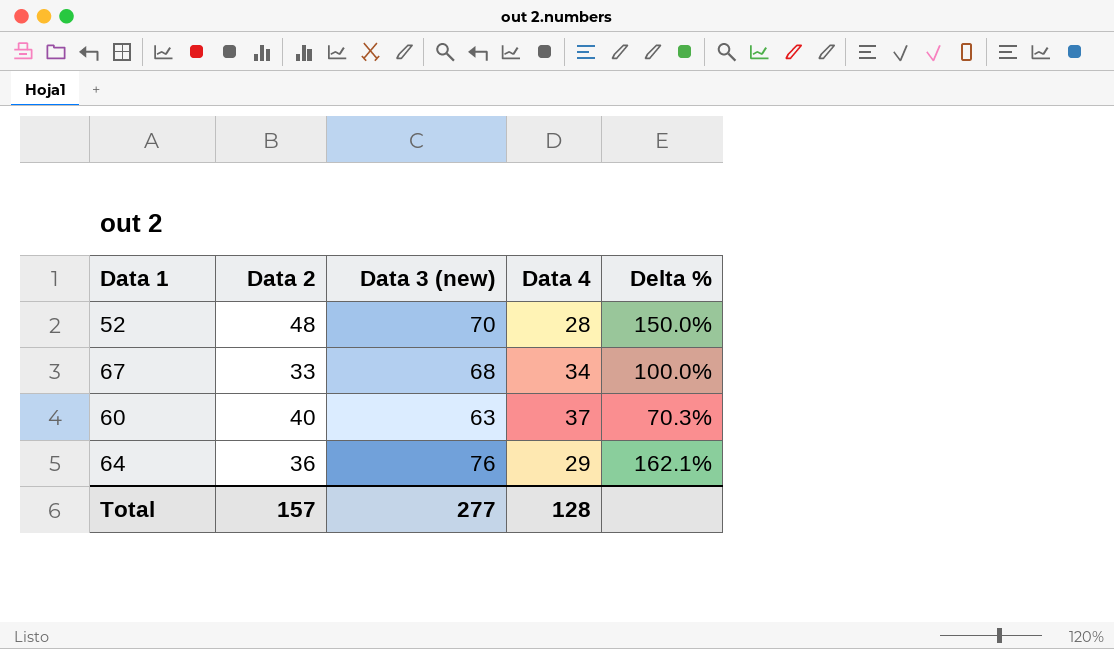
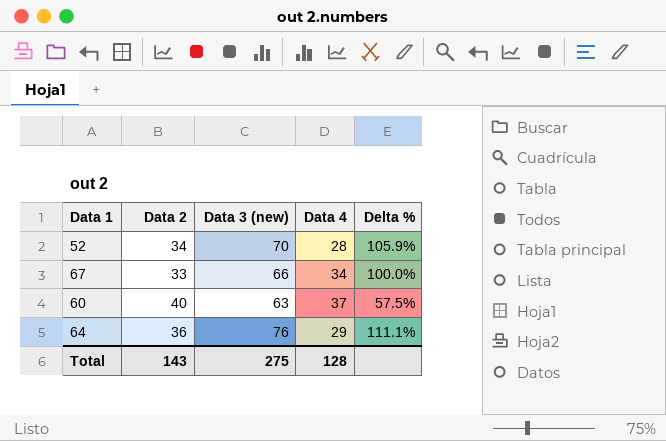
column Delta % | formula: ([Data 3 (new)] - [Data 4]) / [Data 4] -> ([Data 3 (new)] - [Data 2]) / [Data 2]
52 | Data 2: 48 -> 34
67 | Data 3 (new): 68 -> 66
Total | Data 2: 157 -> 143
Total | Data 3 (new): 277 -> 275

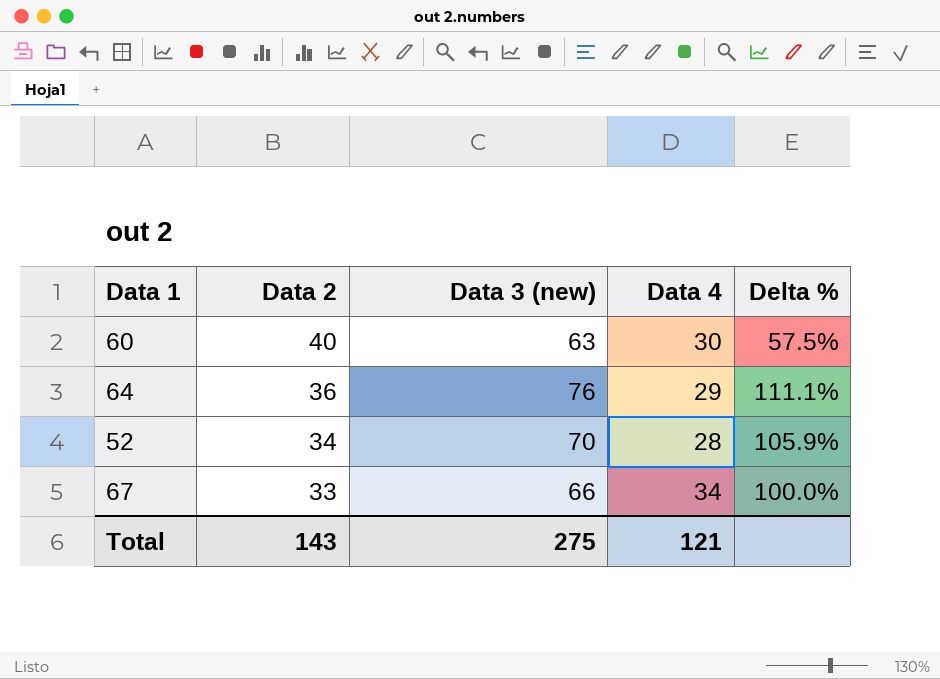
row order: none -> Data 2 descending
60 | Data 4: 37 -> 30
Total | Data 4: 128 -> 121

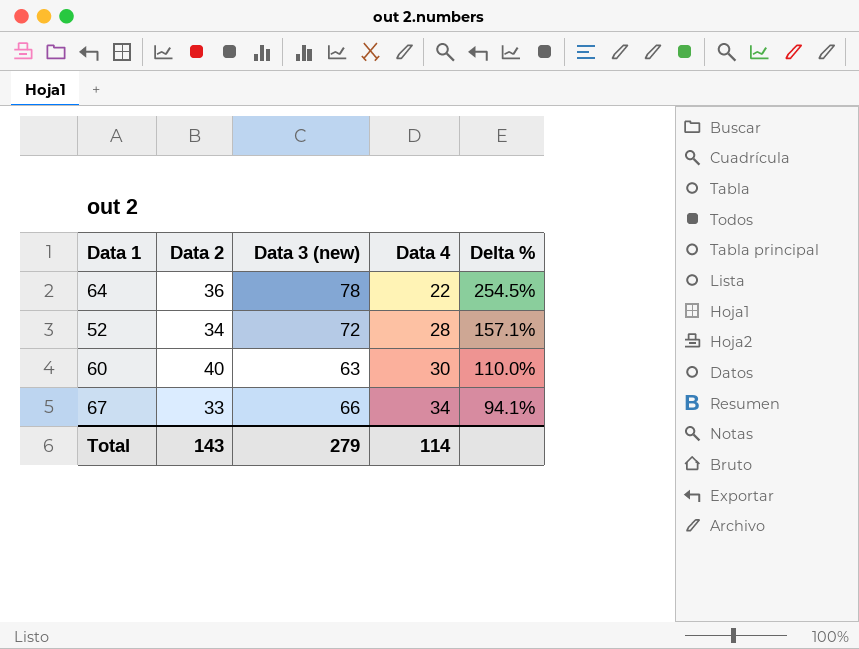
row order: Data 2 descending -> Data 4 ascending
column Delta % | formula: ([Data 3 (new)] - [Data 2]) / [Data 2] -> ([Data 3 (new)] - [Data 4]) / [Data 4]
64 | Data 3 (new): 76 -> 78
64 | Data 4: 29 -> 22
52 | Data 3 (new): 70 -> 72
Total | Data 3 (new): 275 -> 279
Total | Data 4: 121 -> 114

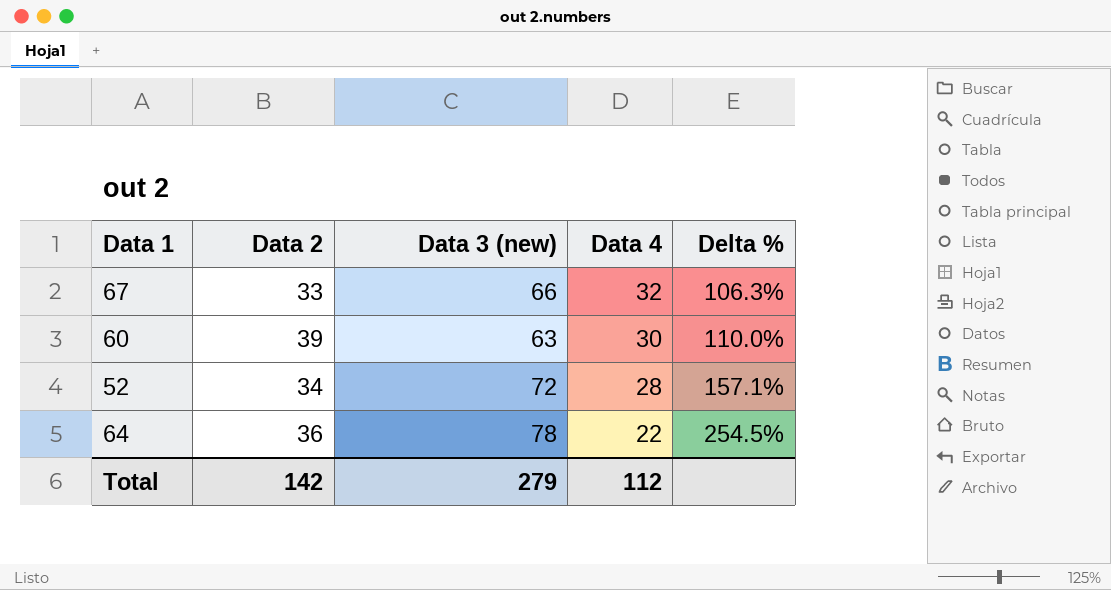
row order: Data 4 ascending -> Data 4 descending
67 | Data 4: 34 -> 32
67 | Delta %: 94.1% -> 106.3%
60 | Data 2: 40 -> 39
Total | Data 2: 143 -> 142
Total | Data 4: 114 -> 112

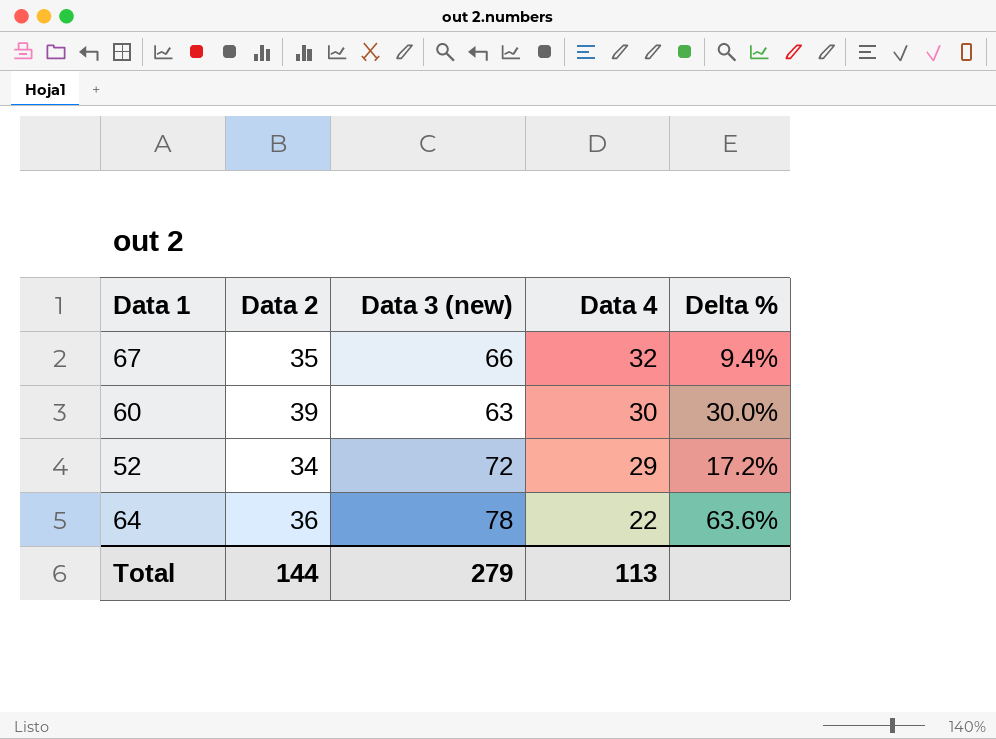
column Delta % | formula: ([Data 3 (new)] - [Data 4]) / [Data 4] -> ([Data 2] - [Data 4]) / [Data 4]
67 | Data 2: 33 -> 35
52 | Data 4: 28 -> 29
Total | Data 2: 142 -> 144
Total | Data 4: 112 -> 113

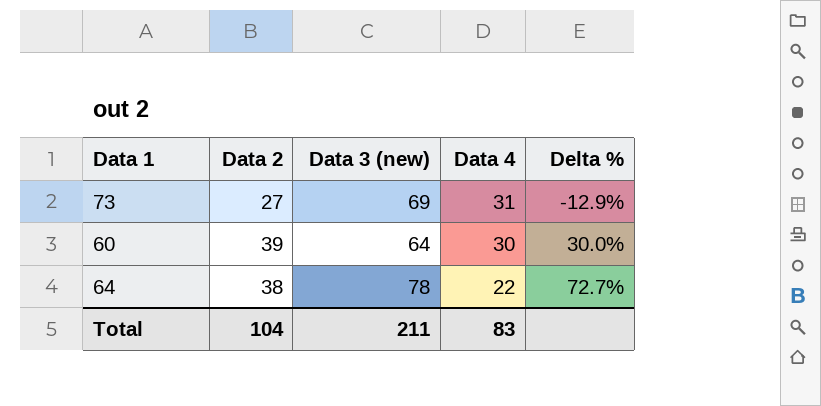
row 67: 35 | 66 | 32 | 9.4% -> none
row 52: 34 | 72 | 29 | 17.2% -> none
row 73: none -> 27 | 69 | 31 | -12.9%
60 | Data 3 (new): 63 -> 64
64 | Data 2: 36 -> 38
64 | Delta %: 63.6% -> 72.7%
Total | Data 2: 144 -> 104
Total | Data 3 (new): 279 -> 211
Total | Data 4: 113 -> 83

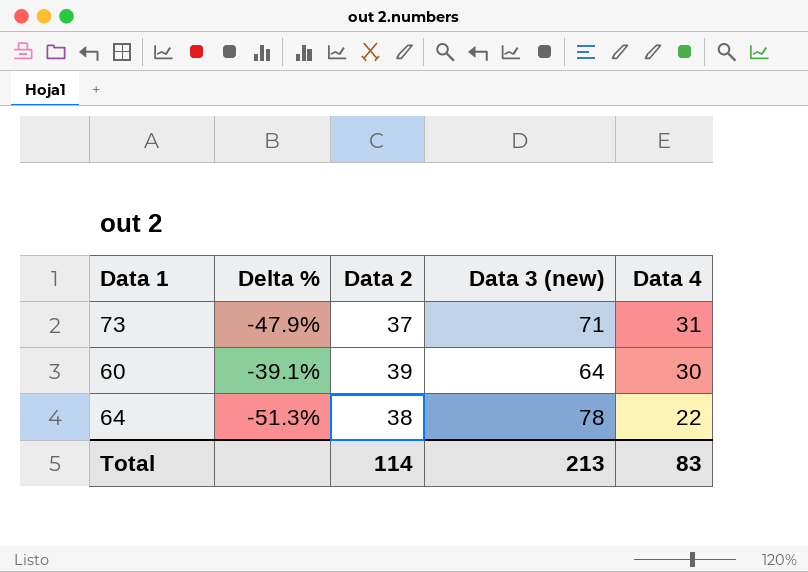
column Delta % | formula: ([Data 2] - [Data 4]) / [Data 4] -> ([Data 2] - [Data 3 (new)]) / [Data 3 (new)]
column Delta % | position: 5 -> 2
73 | Data 2: 27 -> 37
73 | Data 3 (new): 69 -> 71
Total | Data 2: 104 -> 114
Total | Data 3 (new): 211 -> 213

